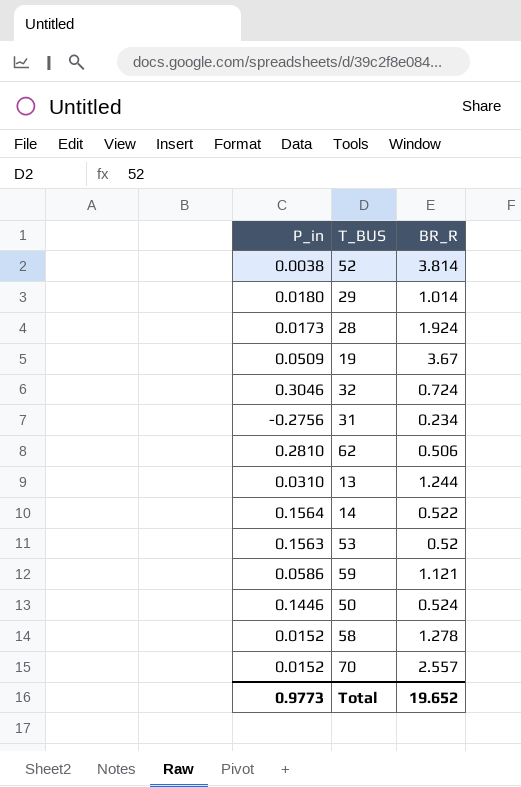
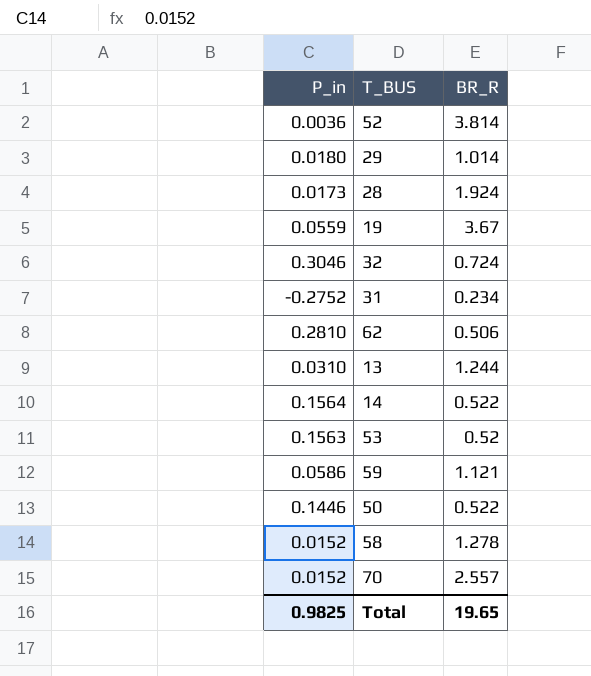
52 | P_in: 0.0038 -> 0.0036
19 | P_in: 0.0509 -> 0.0559
31 | P_in: -0.2756 -> -0.2752
50 | BR_R: 0.524 -> 0.522
Total | P_in: 0.9773 -> 0.9825
Total | BR_R: 19.652 -> 19.65

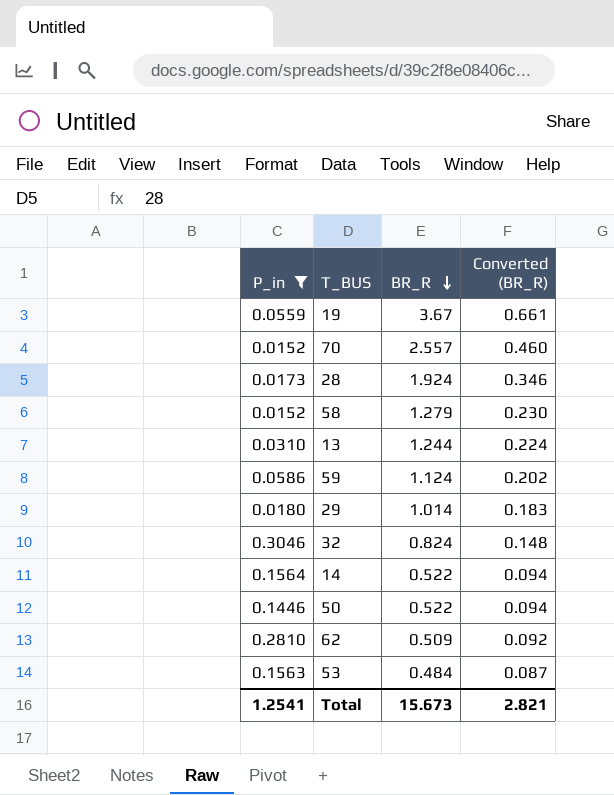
filter: none -> P_in >= 0.0152
row order: none -> BR_R descending
column Converted (BR_R) | formula: none -> [BR_R] * 0.18
58 | BR_R: 1.278 -> 1.279
59 | BR_R: 1.121 -> 1.124
32 | BR_R: 0.724 -> 0.824
62 | BR_R: 0.506 -> 0.509
53 | BR_R: 0.52 -> 0.484
Total | P_in: 0.9825 -> 1.2541
Total | BR_R: 19.65 -> 15.673

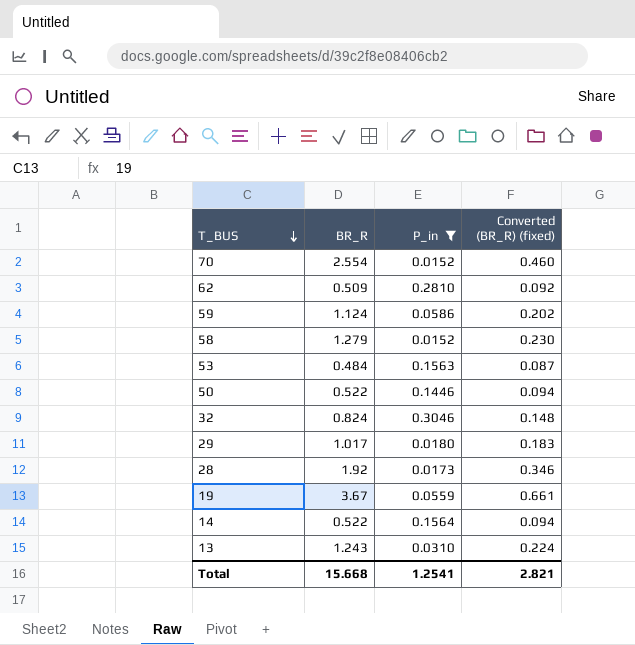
row order: BR_R descending -> T_BUS descending
column P_in | position: 1 -> 3
column name: Converted (BR_R) -> Converted (BR_R) (fixed)
70 | BR_R: 2.557 -> 2.554
29 | BR_R: 1.014 -> 1.017
28 | BR_R: 1.924 -> 1.92
13 | BR_R: 1.244 -> 1.243
Total | BR_R: 15.673 -> 15.668

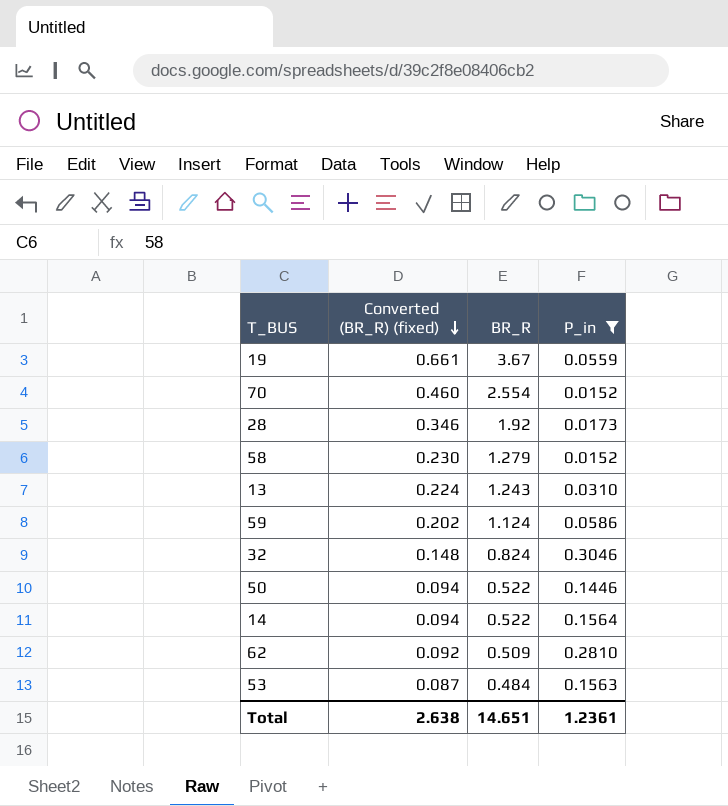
row order: T_BUS descending -> Converted (BR_R) (fixed) descending
column Converted (BR_R) (fixed) | position: 4 -> 2
row 29: 1.017 | 0.0180 | 0.183 -> none
Total | Converted (BR_R) (fixed): 2.821 -> 2.638
Total | BR_R: 15.668 -> 14.651
Total | P_in: 1.2541 -> 1.2361

